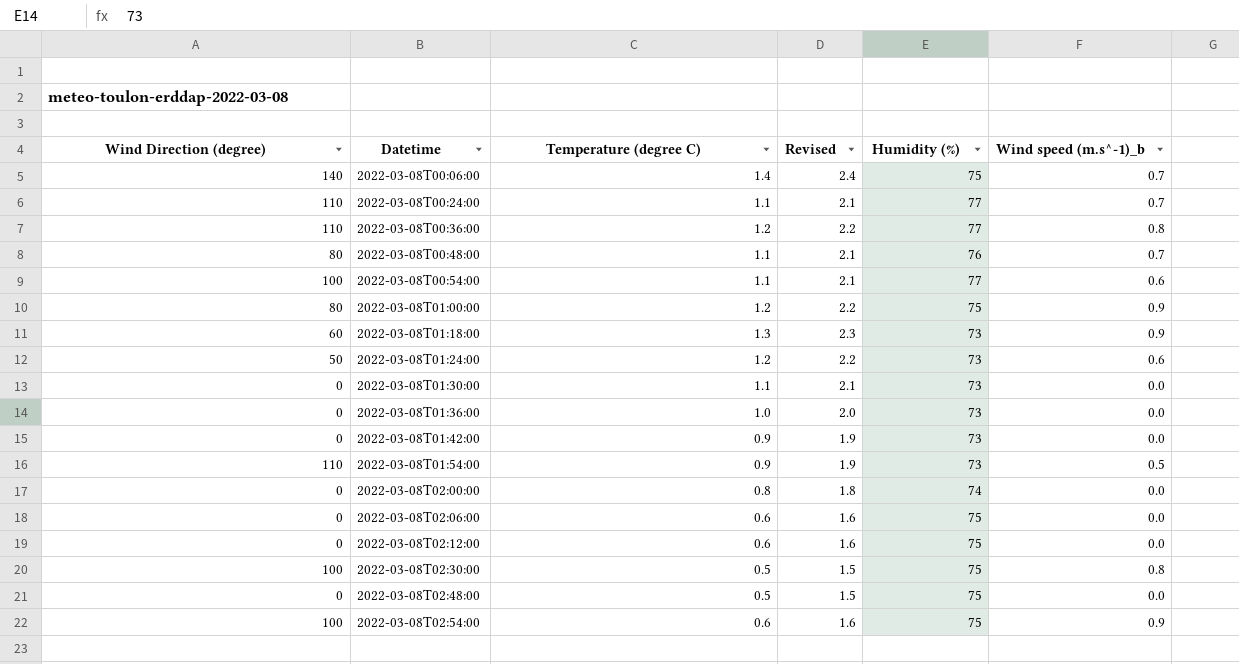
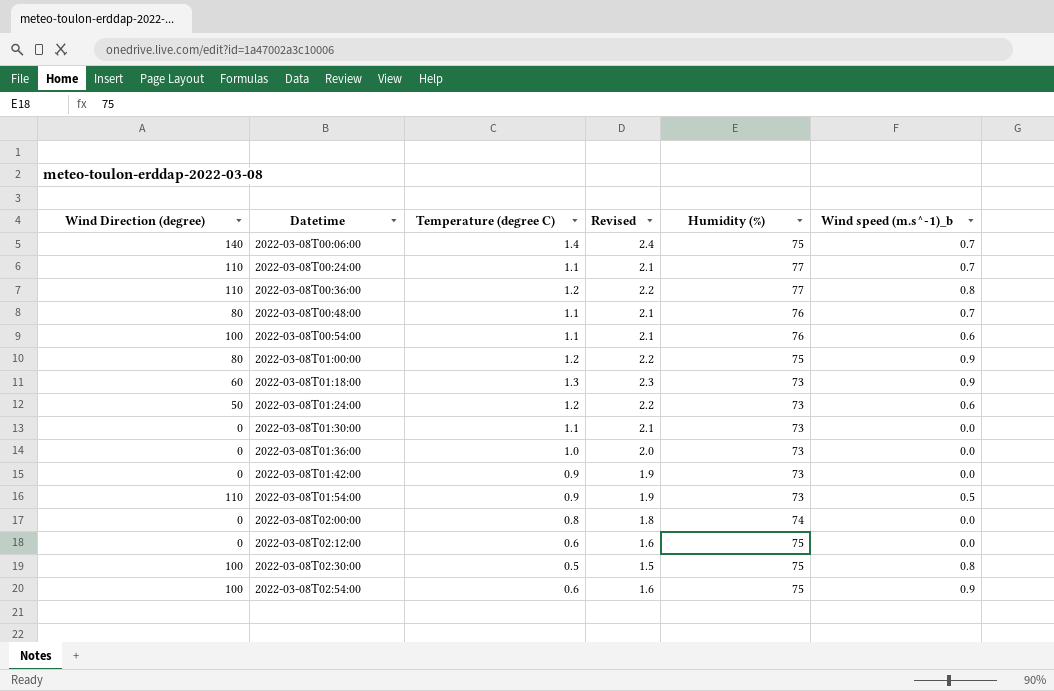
row 2022-03-08T02:06:00: 0 | 0.6 | 1.6 | 75 | 0.0 -> none
row 2022-03-08T02:48:00: 0 | 0.5 | 1.5 | 75 | 0.0 -> none
2022-03-08T00:54:00 | Humidity (%): 77 -> 76

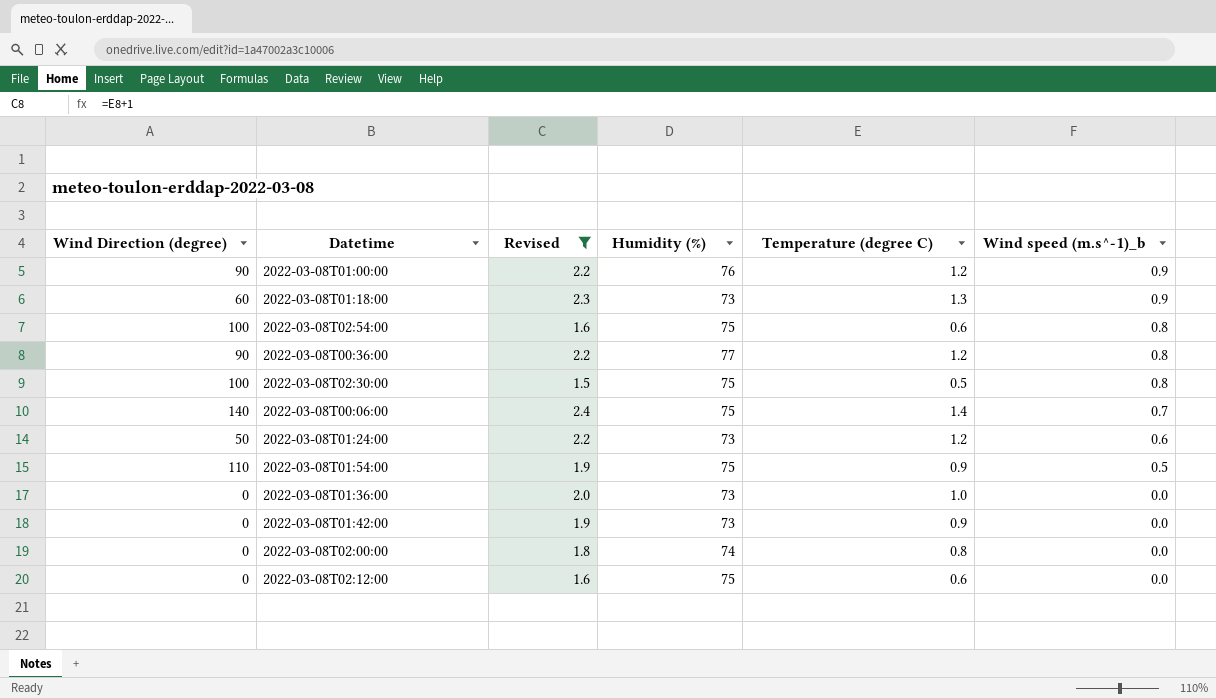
filter: none -> Revised != 2.1
row order: Datetime ascending -> Wind speed (m.s^-1)_b descending
column Temperature (degree C) | position: 3 -> 5
2022-03-08T01:00:00 | Wind Direction (degree): 80 -> 90
2022-03-08T01:00:00 | Humidity (%): 75 -> 76
2022-03-08T02:54:00 | Wind speed (m.s^-1)_b: 0.9 -> 0.8
2022-03-08T00:36:00 | Wind Direction (degree): 110 -> 90
2022-03-08T01:54:00 | Humidity (%): 73 -> 75

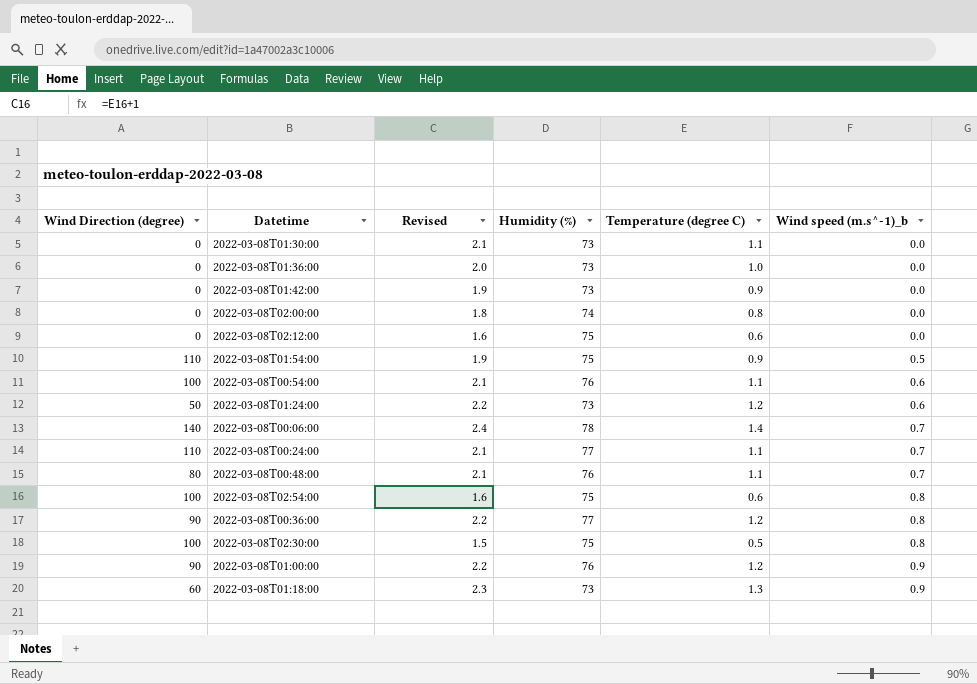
filter: Revised != 2.1 -> none
row order: Wind speed (m.s^-1)_b descending -> Wind speed (m.s^-1)_b ascending
2022-03-08T00:06:00 | Humidity (%): 75 -> 78

